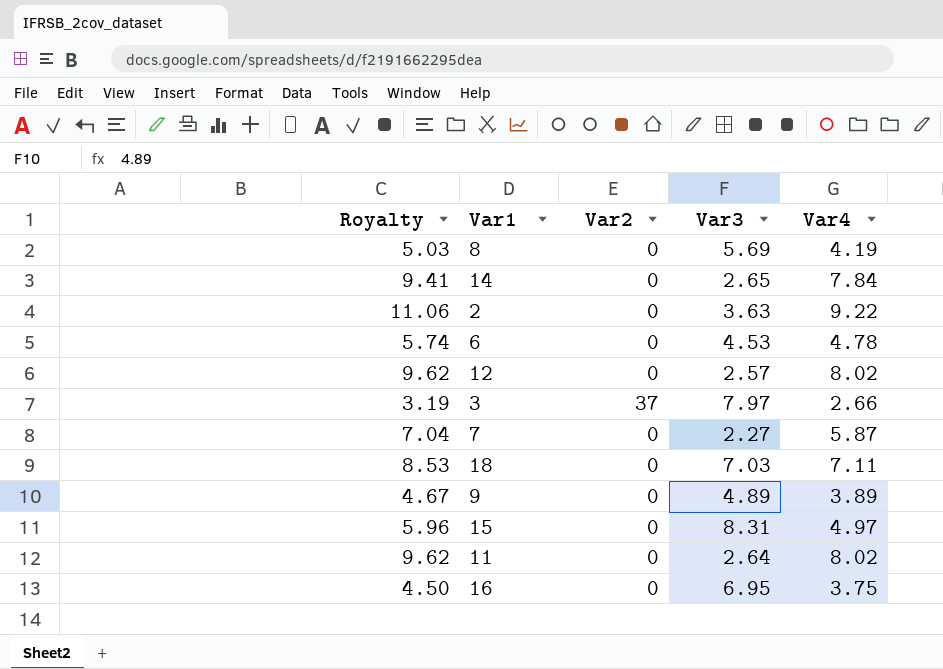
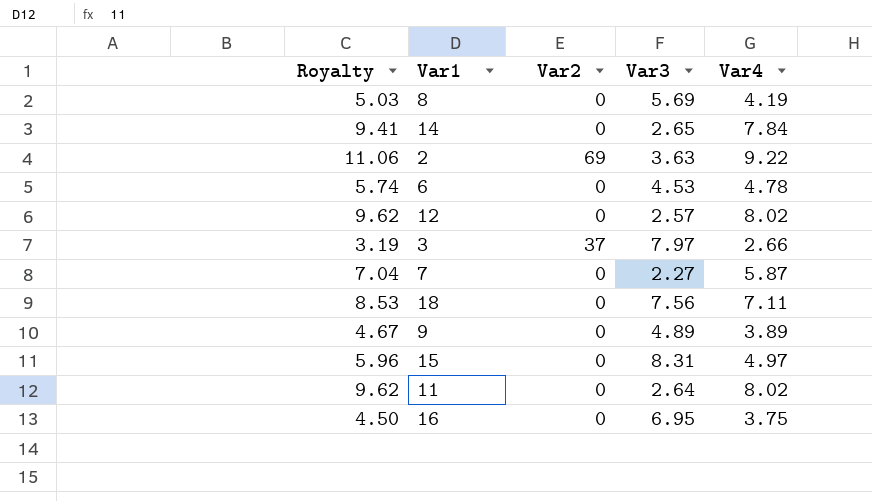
2 | Var2: 0 -> 69
18 | Var3: 7.03 -> 7.56

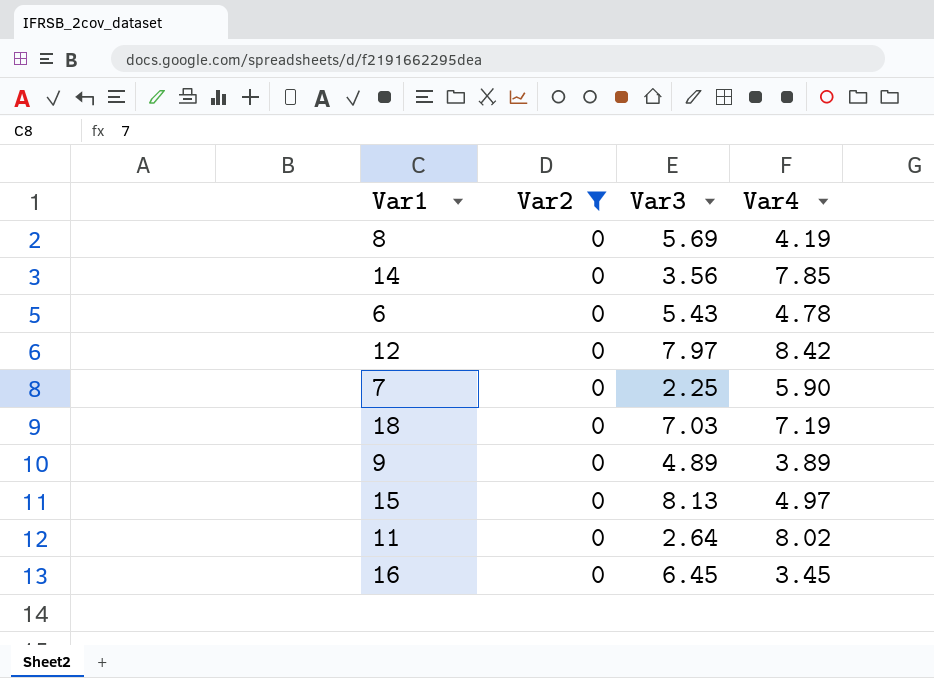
filter: none -> Var2 = 0
column Royalty | formula: [Var4] * 1.2 -> none
14 | Var3: 2.65 -> 3.56
14 | Var4: 7.84 -> 7.85
6 | Var3: 4.53 -> 5.43
12 | Var3: 2.57 -> 7.97
12 | Var4: 8.02 -> 8.42
7 | Var3: 2.27 -> 2.25
7 | Var4: 5.87 -> 5.90
18 | Var3: 7.56 -> 7.03
18 | Var4: 7.11 -> 7.19
15 | Var3: 8.31 -> 8.13
16 | Var3: 6.95 -> 6.45
16 | Var4: 3.75 -> 3.45

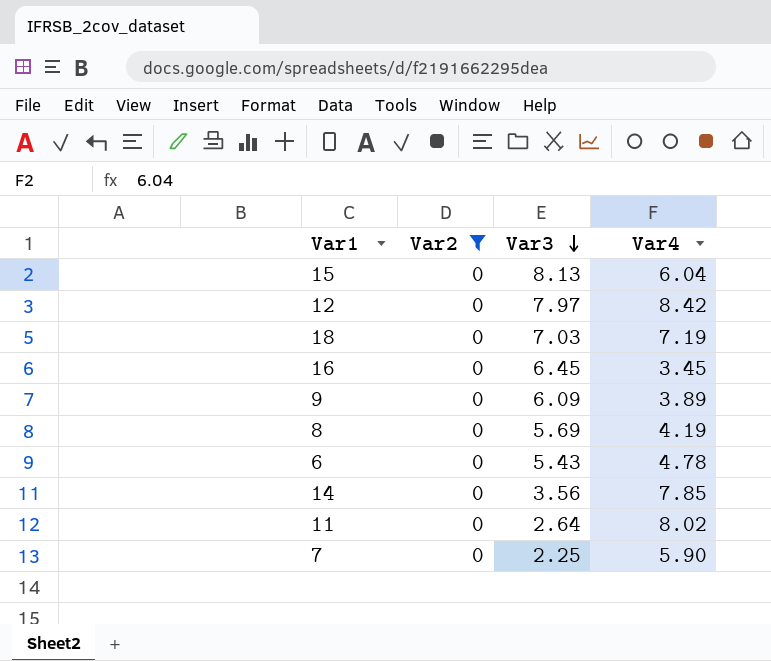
row order: none -> Var3 descending
15 | Var4: 4.97 -> 6.04
9 | Var3: 4.89 -> 6.09

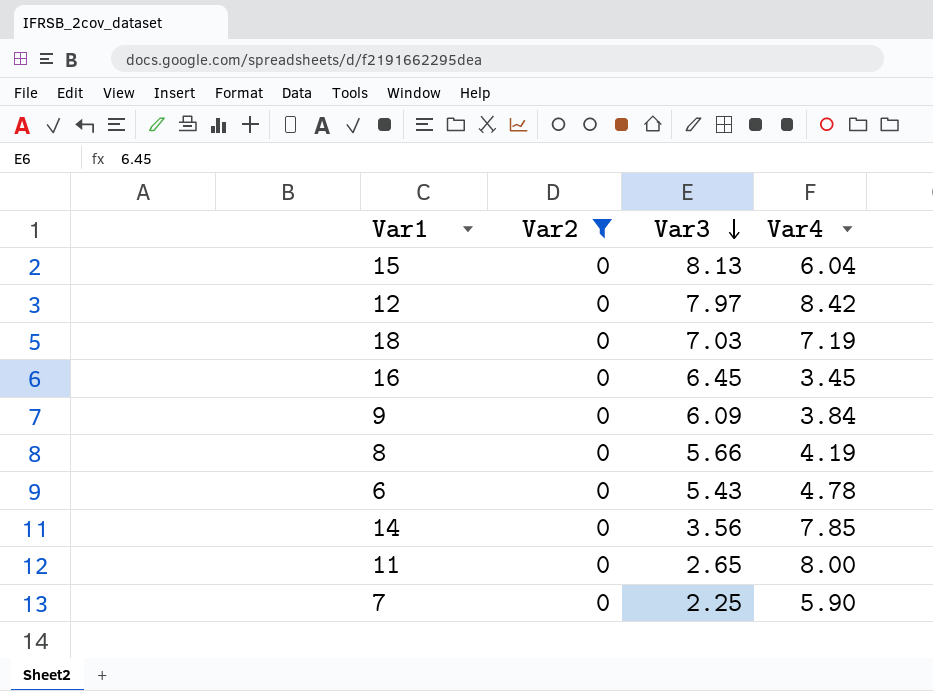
9 | Var4: 3.89 -> 3.84
8 | Var3: 5.69 -> 5.66
11 | Var3: 2.64 -> 2.65
11 | Var4: 8.02 -> 8.00

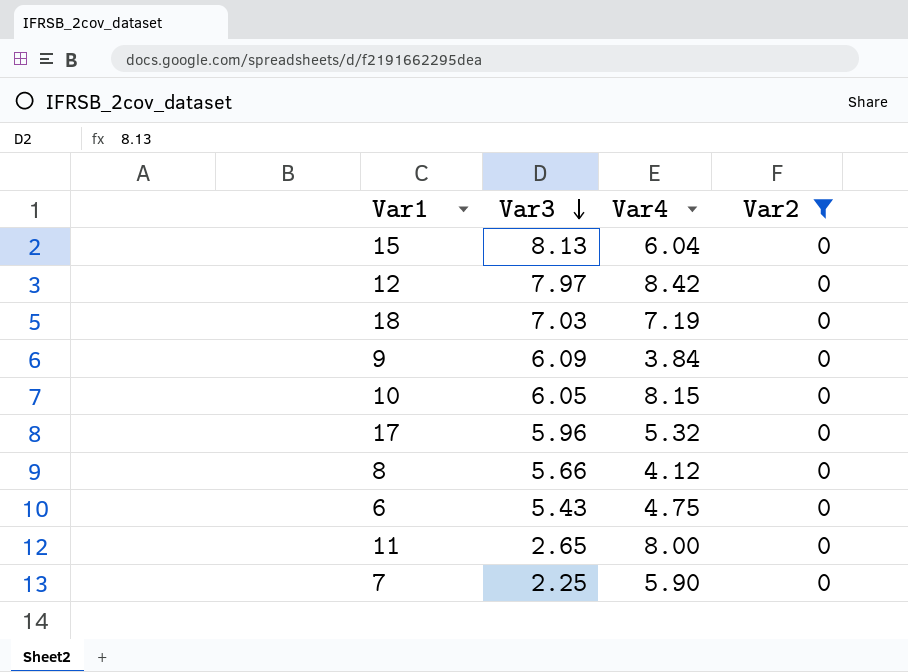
column Var2 | position: 2 -> 4
row 16: 0 | 6.45 | 3.45 -> none
row 14: 0 | 3.56 | 7.85 -> none
row 10: none -> 6.05 | 8.15 | 0
row 17: none -> 5.96 | 5.32 | 0
8 | Var4: 4.19 -> 4.12
6 | Var4: 4.78 -> 4.75

